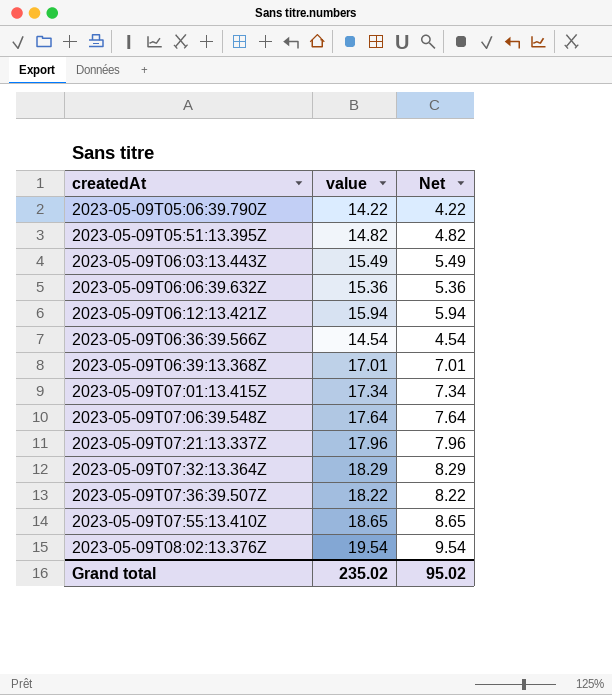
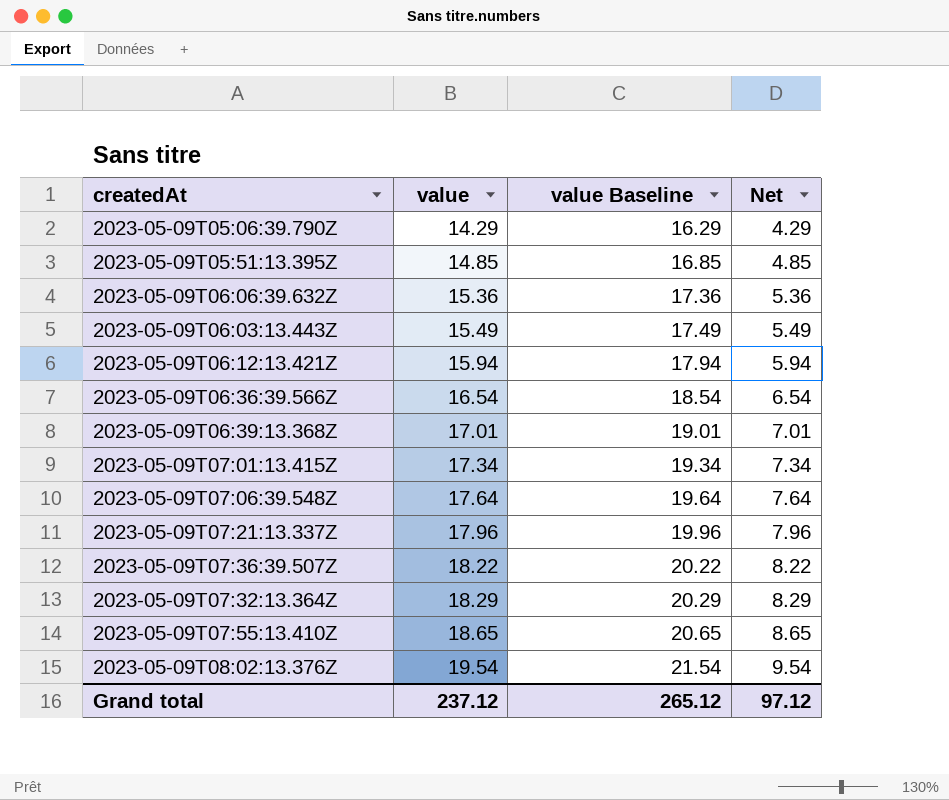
row order: createdAt ascending -> value ascending
column value Baseline | formula: none -> [value] + 2
2023-05-09T05:06:39.790Z | value: 14.22 -> 14.29
2023-05-09T05:06:39.790Z | Net: 4.22 -> 4.29
2023-05-09T05:51:13.395Z | value: 14.82 -> 14.85
2023-05-09T05:51:13.395Z | Net: 4.82 -> 4.85
2023-05-09T06:36:39.566Z | value: 14.54 -> 16.54
2023-05-09T06:36:39.566Z | Net: 4.54 -> 6.54
Grand total | value: 235.02 -> 237.12
Grand total | Net: 95.02 -> 97.12

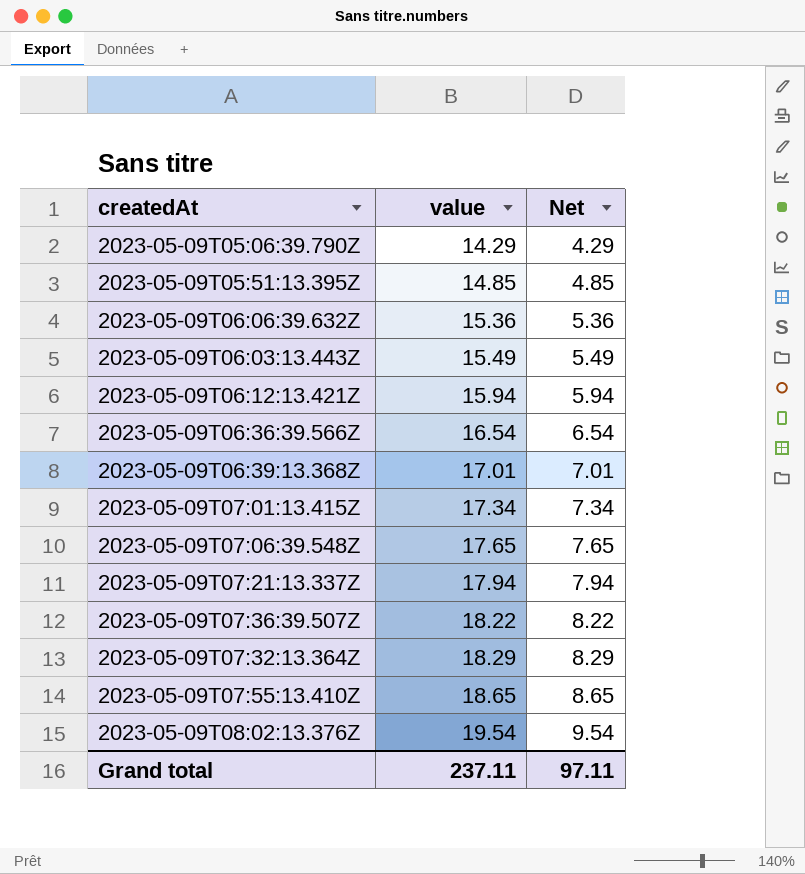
column value Baseline | formula: [value] + 2 -> none
2023-05-09T07:06:39.548Z | value: 17.64 -> 17.65
2023-05-09T07:06:39.548Z | Net: 7.64 -> 7.65
2023-05-09T07:21:13.337Z | value: 17.96 -> 17.94
2023-05-09T07:21:13.337Z | Net: 7.96 -> 7.94
Grand total | value: 237.12 -> 237.11
Grand total | Net: 97.12 -> 97.11

